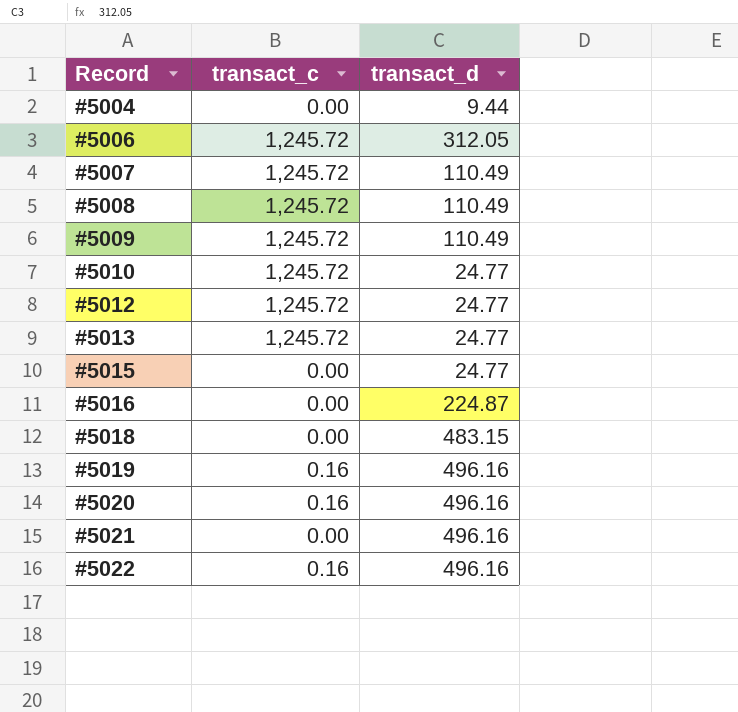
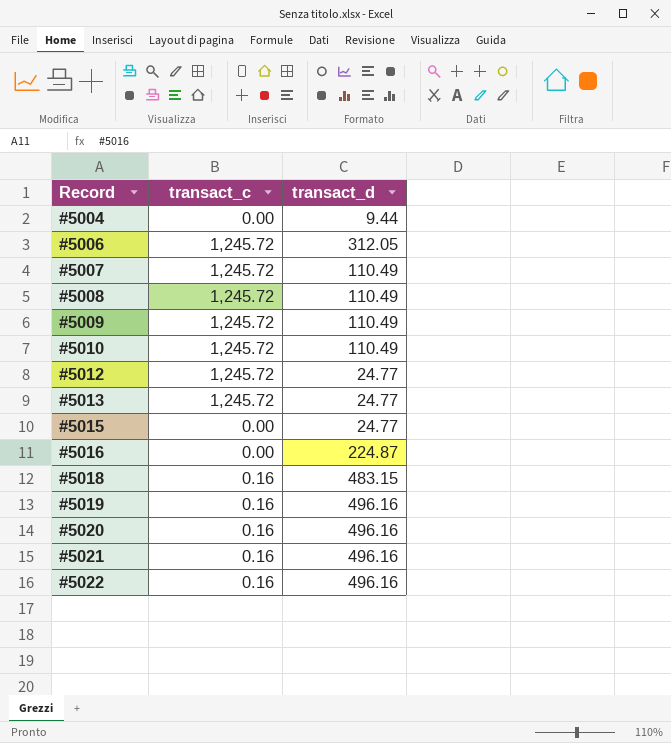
#5010 | transact_d: 24.77 -> 110.49
#5018 | transact_c: 0.00 -> 0.16
#5021 | transact_c: 0.00 -> 0.16

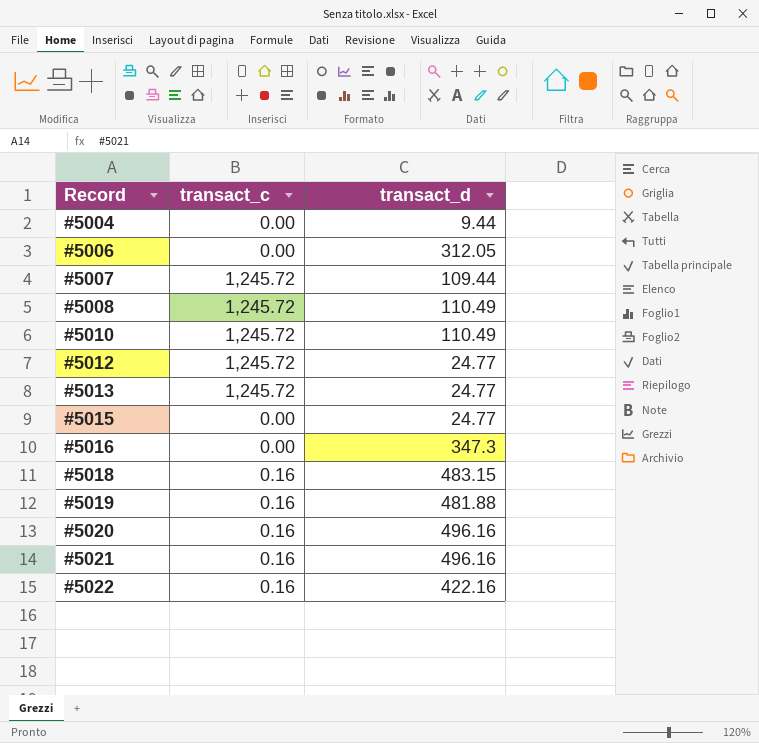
row #5009: 1,245.72 | 110.49 -> none
#5006 | transact_c: 1,245.72 -> 0.00
#5007 | transact_d: 110.49 -> 109.44
#5016 | transact_d: 224.87 -> 347.3
#5019 | transact_d: 496.16 -> 481.88
#5022 | transact_d: 496.16 -> 422.16

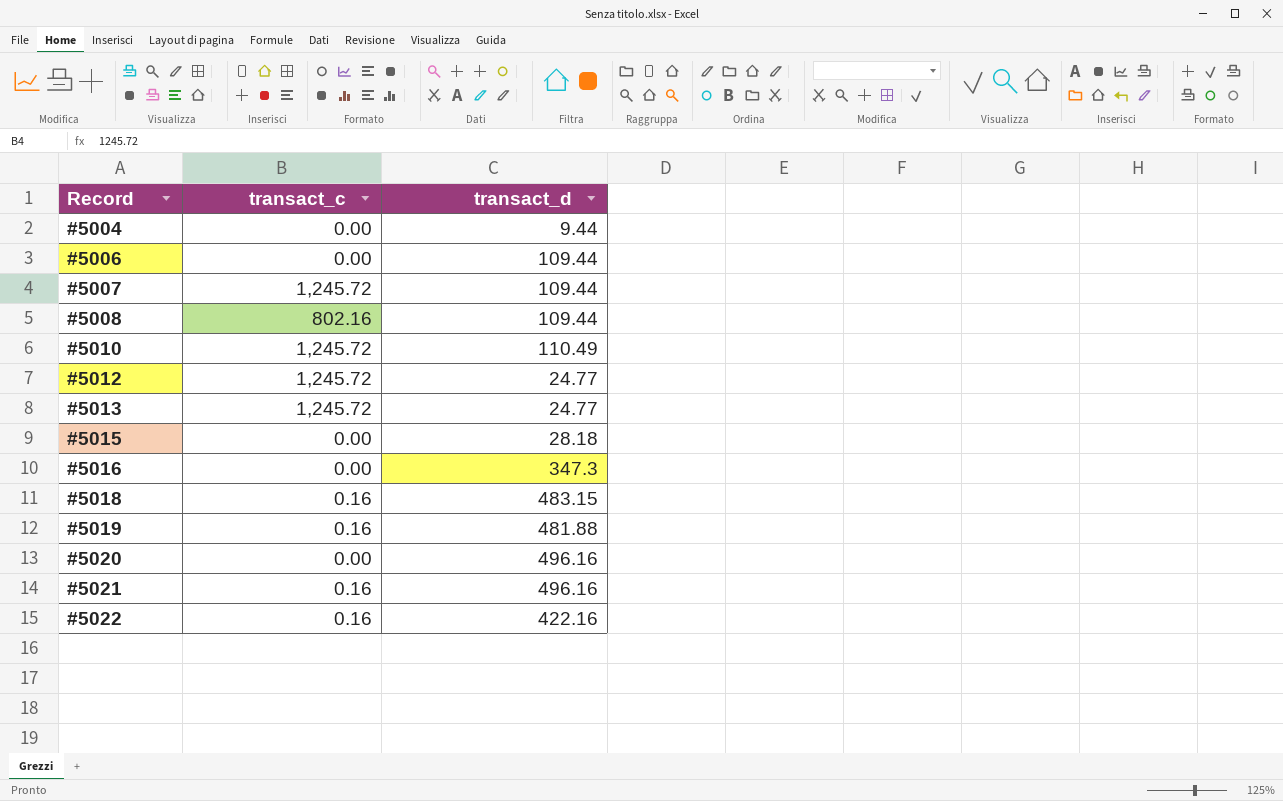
#5006 | transact_d: 312.05 -> 109.44
#5008 | transact_c: 1,245.72 -> 802.16
#5008 | transact_d: 110.49 -> 109.44
#5015 | transact_d: 24.77 -> 28.18
#5020 | transact_c: 0.16 -> 0.00

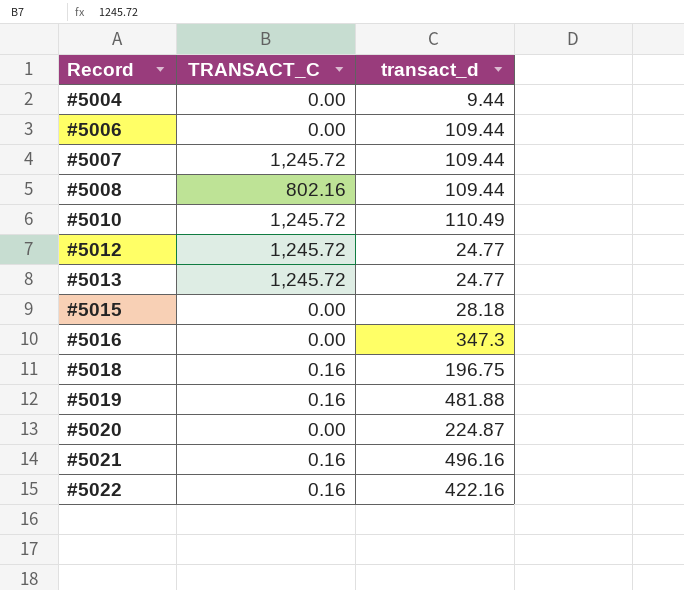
column name: transact_c -> TRANSACT_C
#5018 | transact_d: 483.15 -> 196.75
#5020 | transact_d: 496.16 -> 224.87

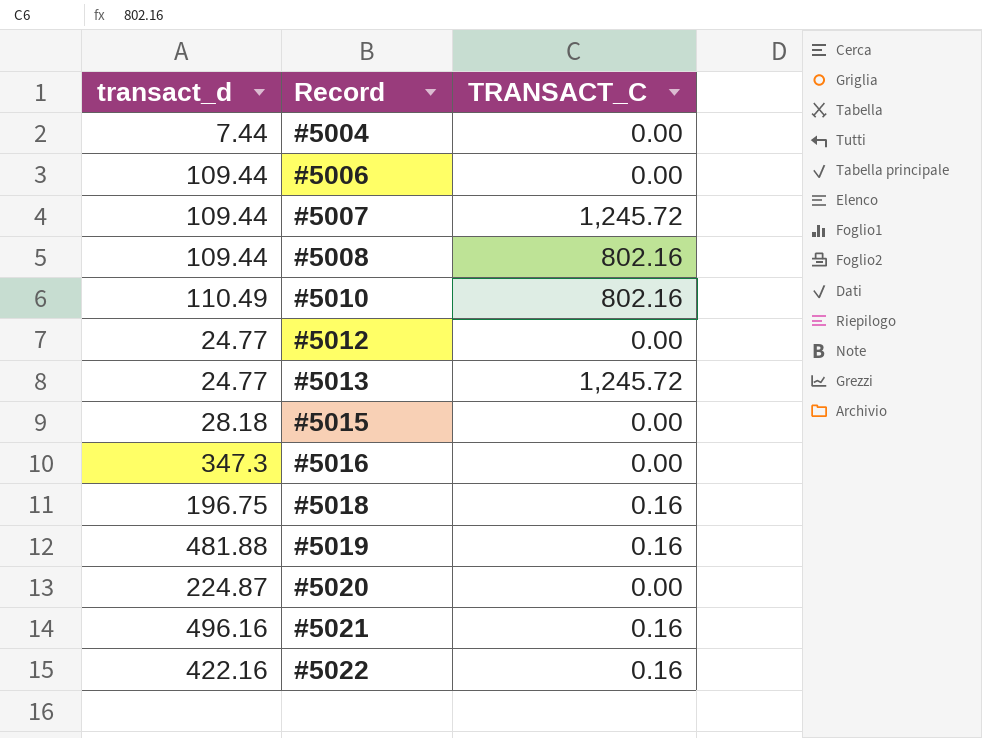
column transact_d | position: 3 -> 1
#5004 | transact_d: 9.44 -> 7.44
#5010 | TRANSACT_C: 1,245.72 -> 802.16
#5012 | TRANSACT_C: 1,245.72 -> 0.00

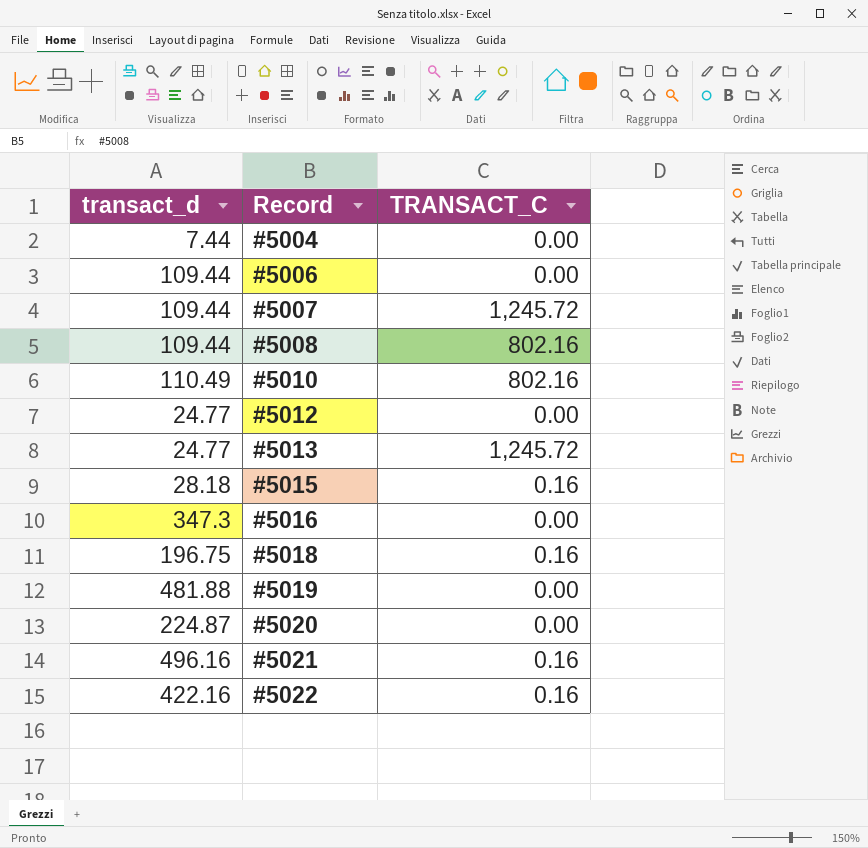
#5015 | TRANSACT_C: 0.00 -> 0.16
#5019 | TRANSACT_C: 0.16 -> 0.00

